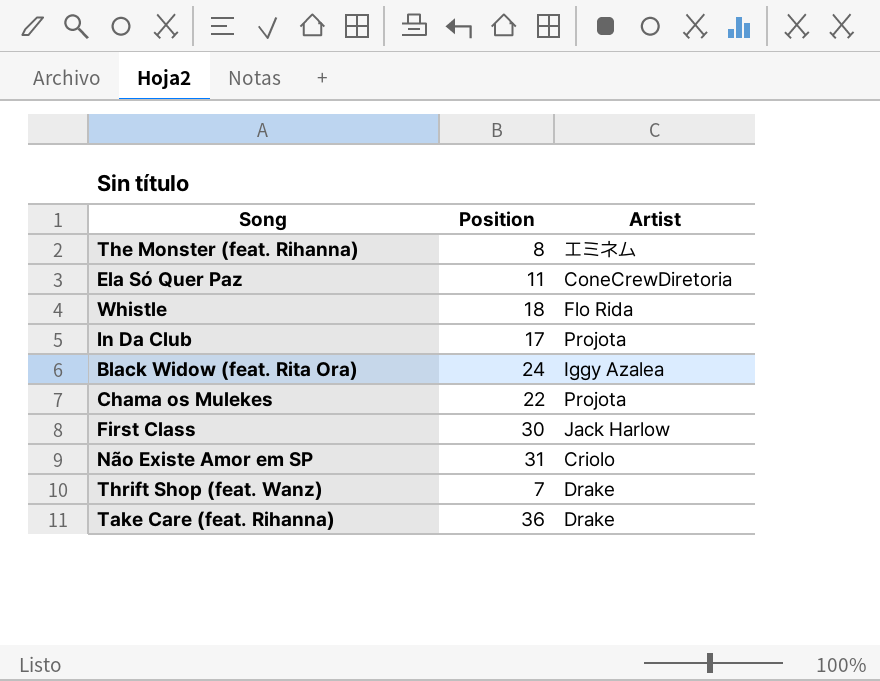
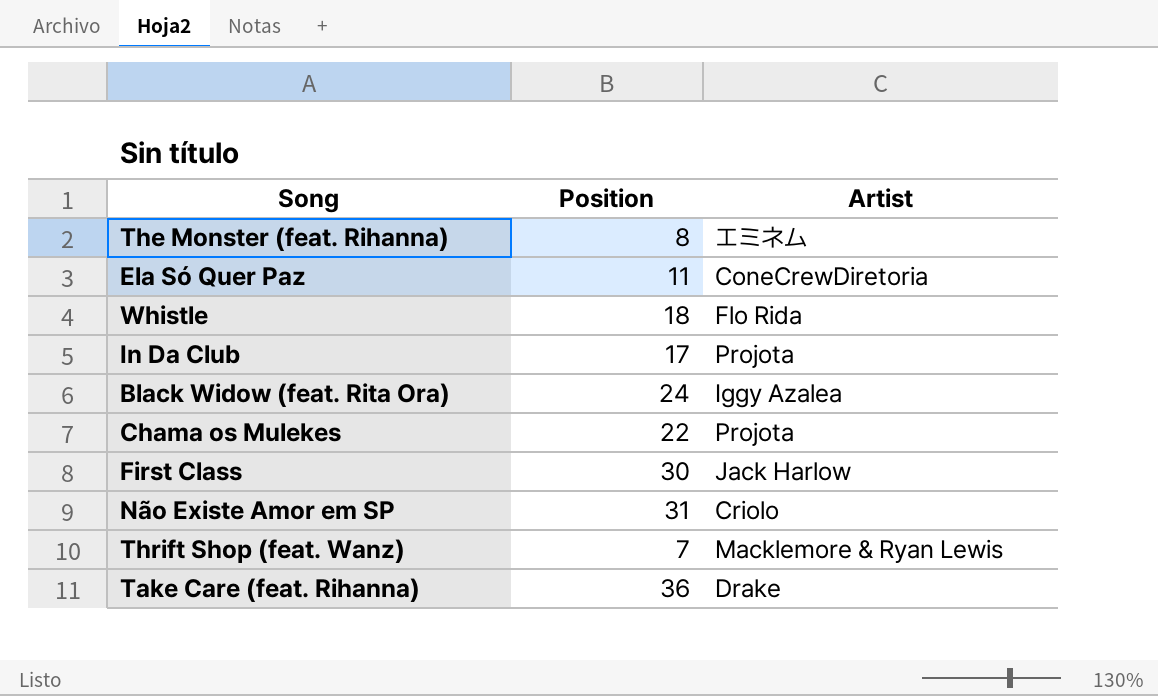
Thrift Shop (feat. Wanz) | Artist: Drake -> Macklemore & Ryan Lewis

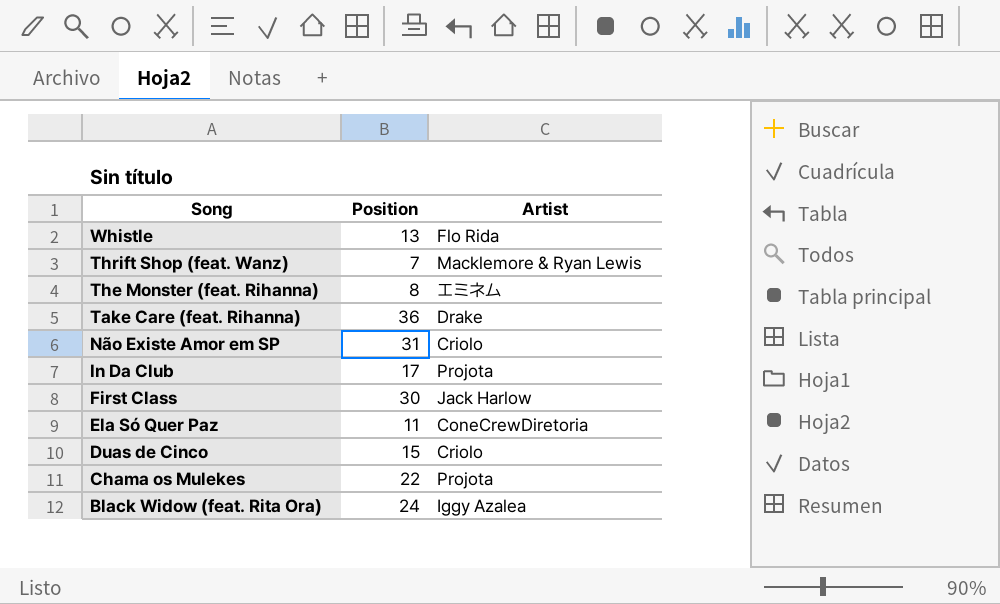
row order: none -> Song descending
Whistle | Position: 18 -> 13
row Duas de Cinco: none -> 15 | Criolo

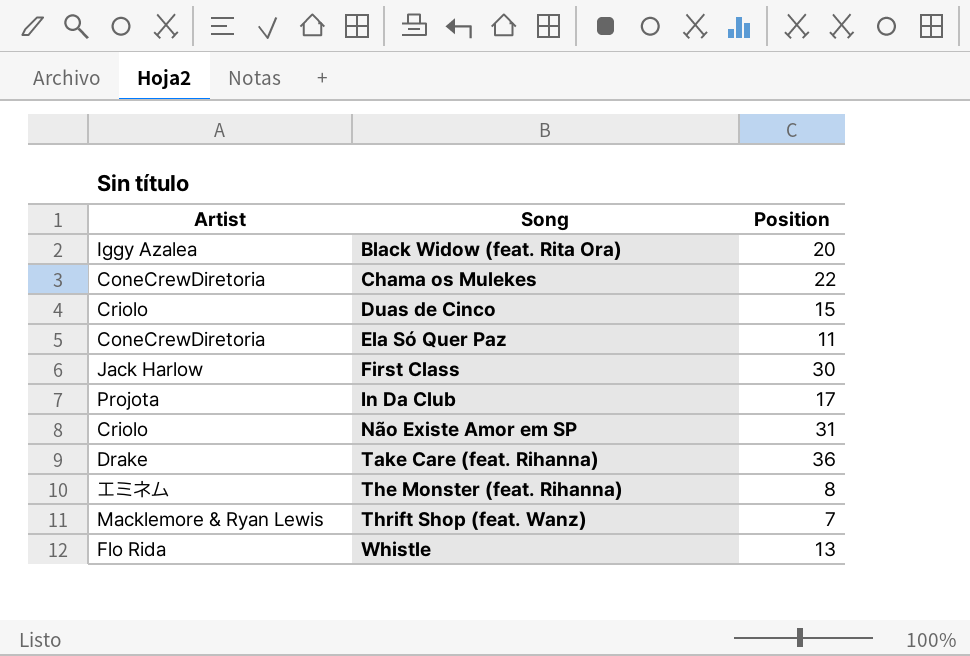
row order: Song descending -> Song ascending
column Artist | position: 3 -> 1
Black Widow (feat. Rita Ora) | Position: 24 -> 20
Chama os Mulekes | Artist: Projota -> ConeCrewDiretoria

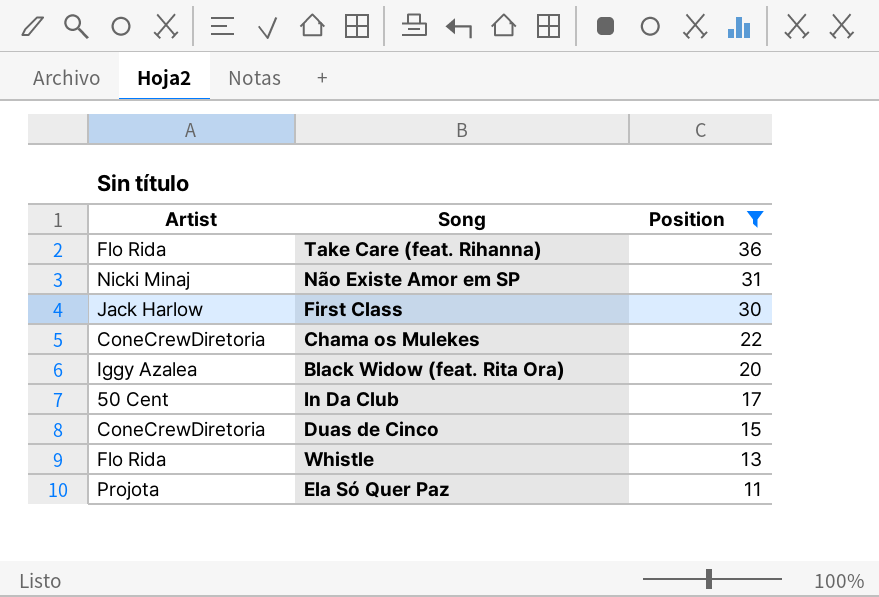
filter: none -> Position >= 11
row order: Song ascending -> Position descending
Take Care (feat. Rihanna) | Artist: Drake -> Flo Rida
Não Existe Amor em SP | Artist: Criolo -> Nicki Minaj
In Da Club | Artist: Projota -> 50 Cent
Duas de Cinco | Artist: Criolo -> ConeCrewDiretoria
Ela Só Quer Paz | Artist: ConeCrewDiretoria -> Projota

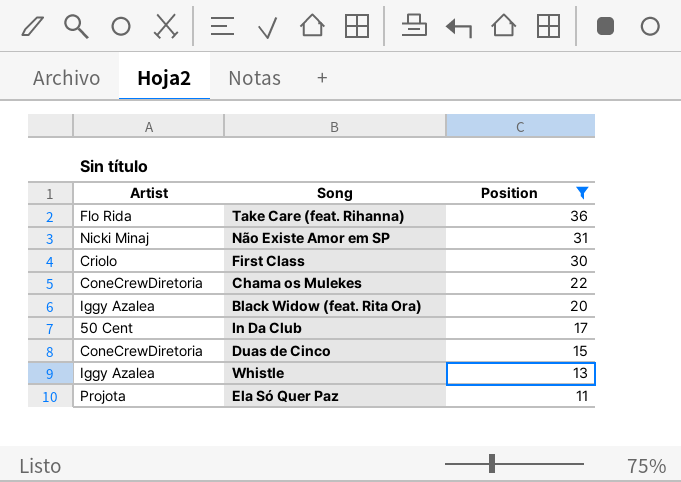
First Class | Artist: Jack Harlow -> Criolo
Whistle | Artist: Flo Rida -> Iggy Azalea

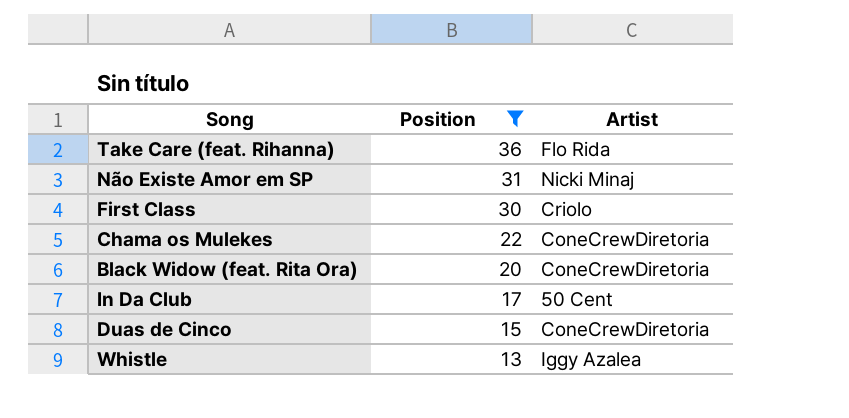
column Artist | position: 1 -> 3
row Ela Só Quer Paz: Projota | 11 -> none
Black Widow (feat. Rita Ora) | Artist: Iggy Azalea -> ConeCrewDiretoria

